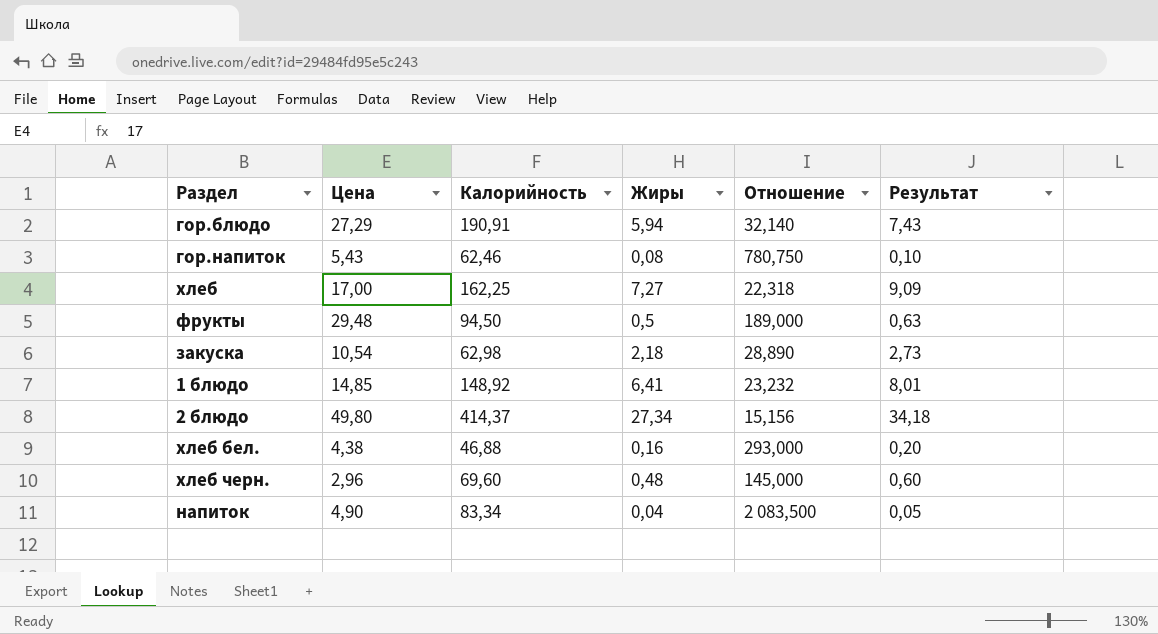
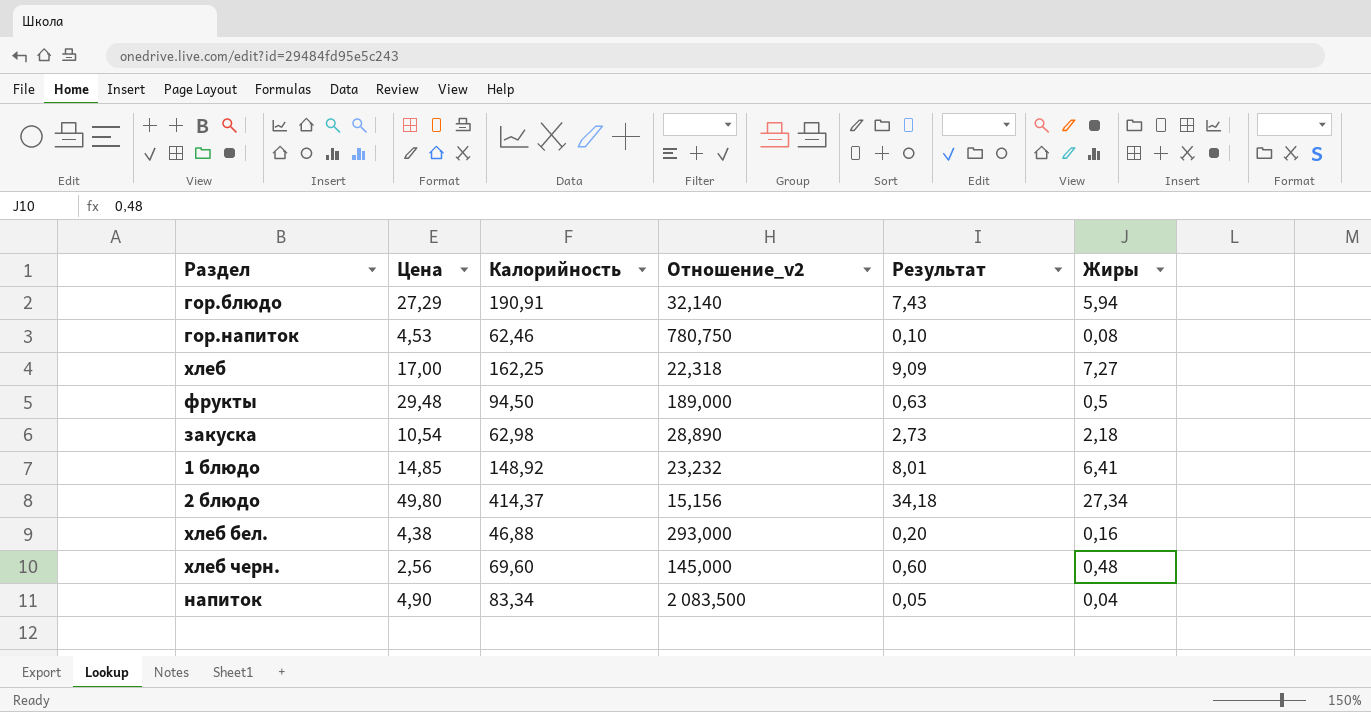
column name: Отношение -> Отношение_v2
column Жиры | position: 4 -> 6
гор.напиток | Цена: 5,43 -> 4,53
хлеб черн. | Цена: 2,96 -> 2,56

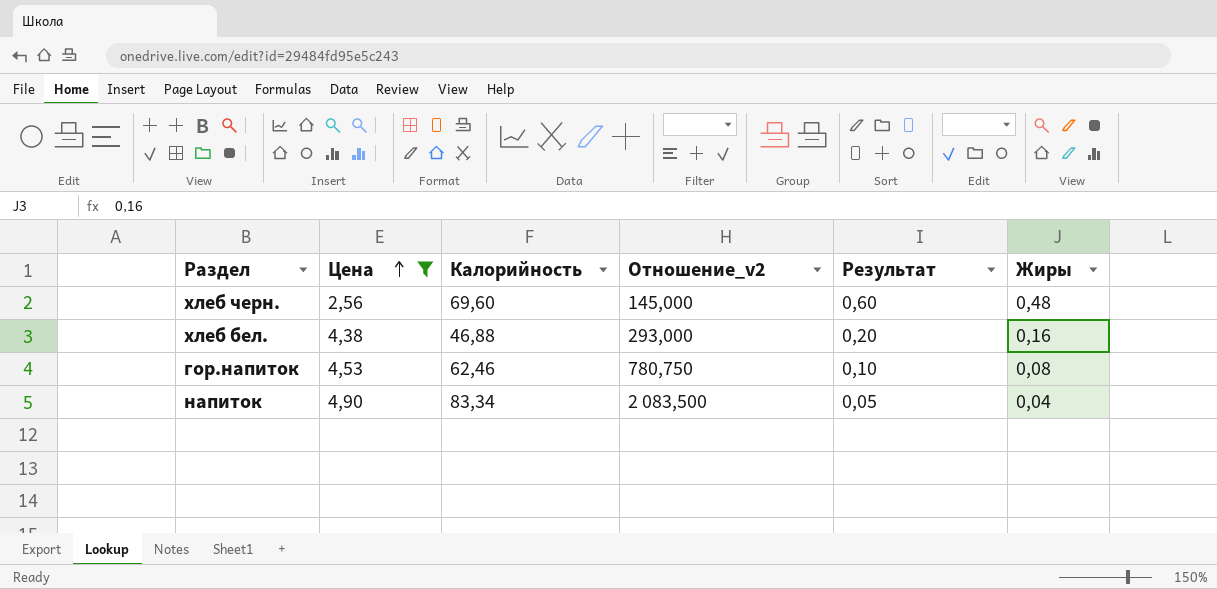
filter: none -> Цена <= 4,90
row order: none -> Цена ascending

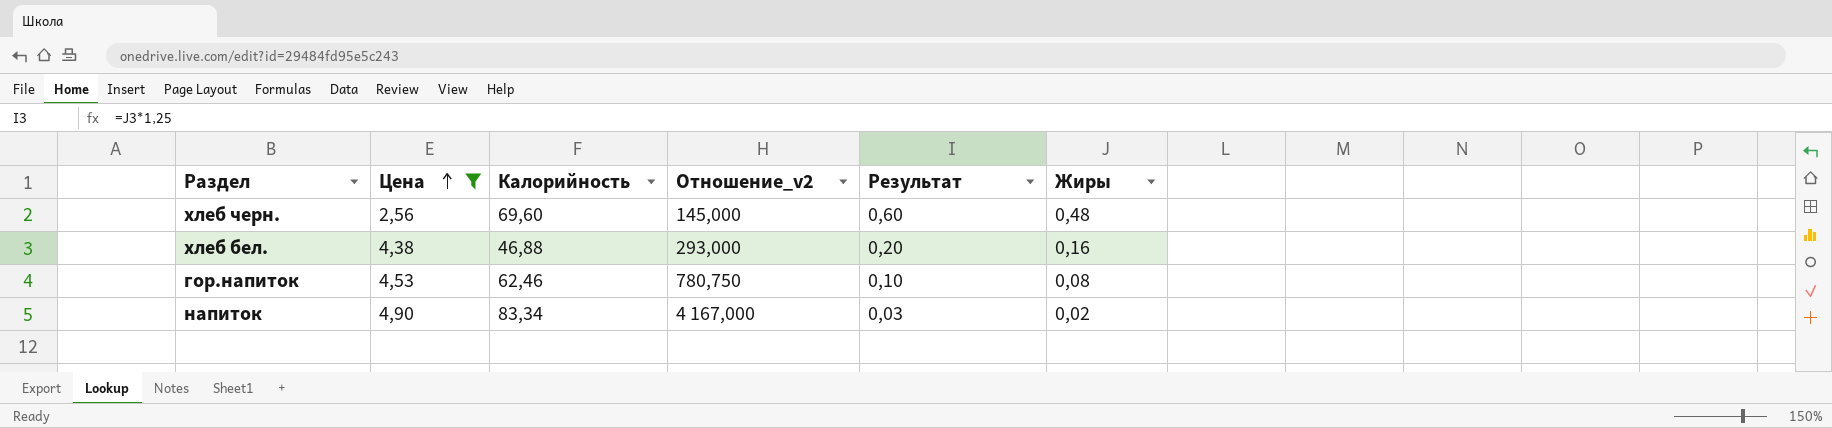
напиток | Отношение_v2: 2 083,500 -> 4 167,000
напиток | Результат: 0,05 -> 0,03
напиток | Жиры: 0,04 -> 0,02

